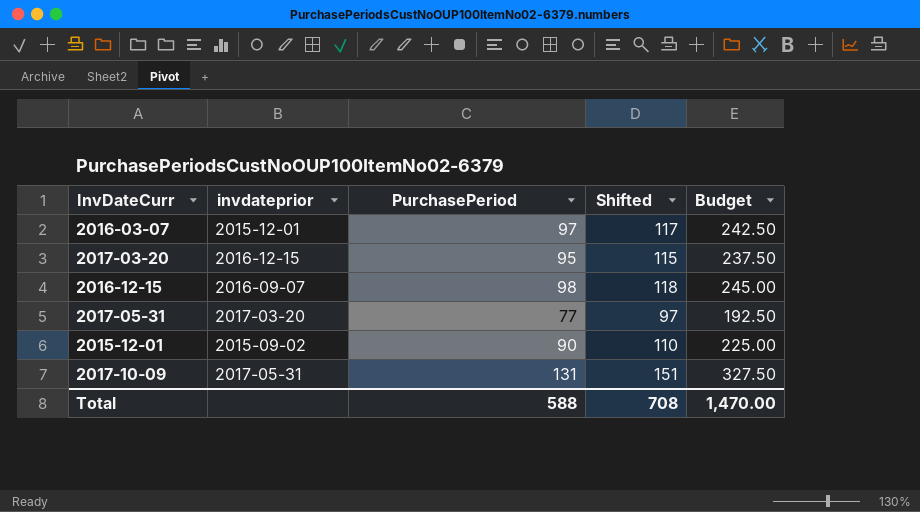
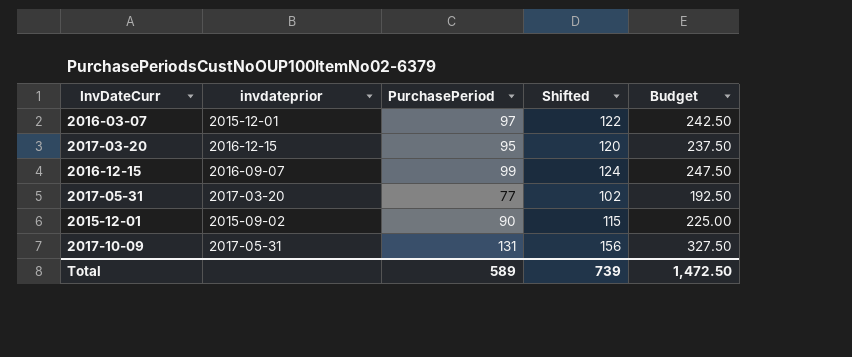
column Shifted | formula: [PurchasePeriod] + 20 -> [PurchasePeriod] + 25
2016-12-15 | PurchasePeriod: 98 -> 99
2016-12-15 | Budget: 245.00 -> 247.50
Total | PurchasePeriod: 588 -> 589
Total | Shifted: 708 -> 739
Total | Budget: 1,470.00 -> 1,472.50

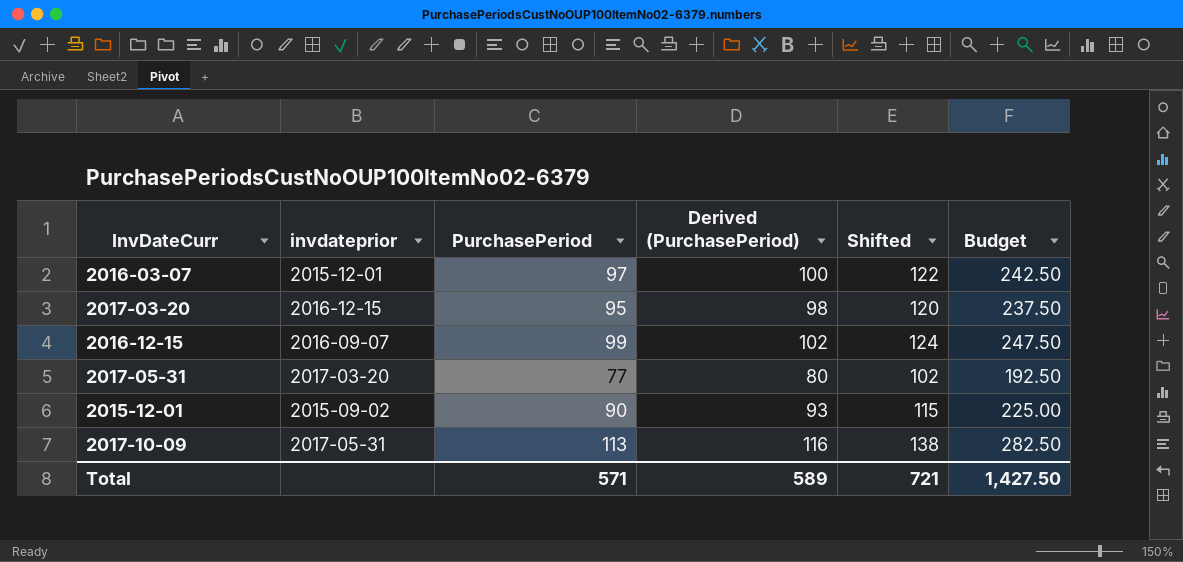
column Derived (PurchasePeriod) | formula: none -> [PurchasePeriod] + 3
2017-10-09 | PurchasePeriod: 131 -> 113
2017-10-09 | Shifted: 156 -> 138
2017-10-09 | Budget: 327.50 -> 282.50
Total | PurchasePeriod: 589 -> 571
Total | Shifted: 739 -> 721
Total | Budget: 1,472.50 -> 1,427.50

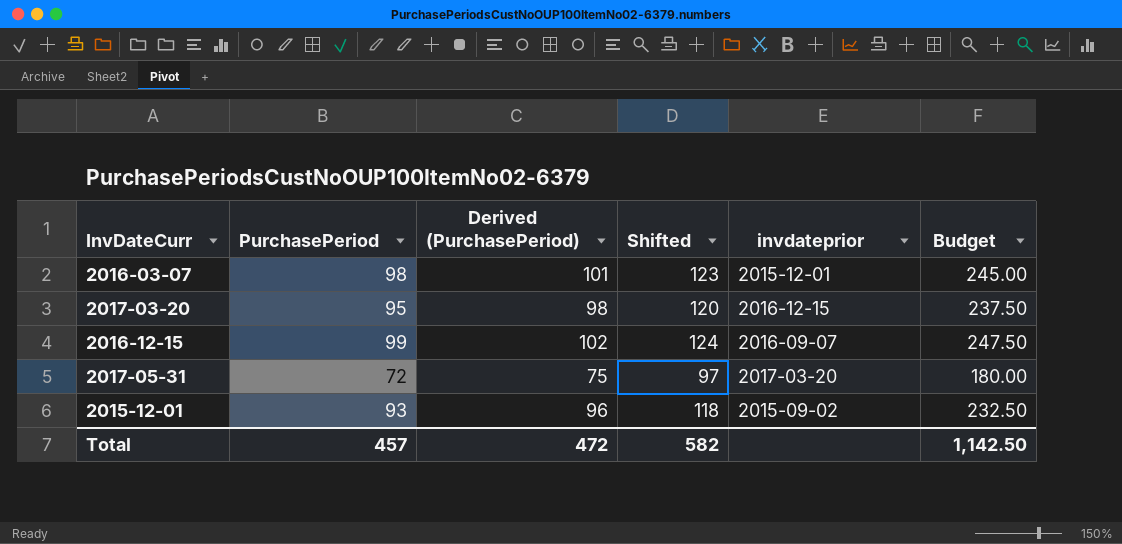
column invdateprior | position: 2 -> 5
row 2017-10-09: 2017-05-31 | 113 | 116 | 138 | 282.50 -> none
2016-03-07 | PurchasePeriod: 97 -> 98
2016-03-07 | Derived (PurchasePeriod): 100 -> 101
2016-03-07 | Shifted: 122 -> 123
2016-03-07 | Budget: 242.50 -> 245.00
2017-05-31 | PurchasePeriod: 77 -> 72
2017-05-31 | Derived (PurchasePeriod): 80 -> 75
2017-05-31 | Shifted: 102 -> 97
2017-05-31 | Budget: 192.50 -> 180.00
2015-12-01 | PurchasePeriod: 90 -> 93
2015-12-01 | Derived (PurchasePeriod): 93 -> 96
2015-12-01 | Shifted: 115 -> 118
2015-12-01 | Budget: 225.00 -> 232.50
Total | PurchasePeriod: 571 -> 457
Total | Derived (PurchasePeriod): 589 -> 472
Total | Shifted: 721 -> 582
Total | Budget: 1,427.50 -> 1,142.50

